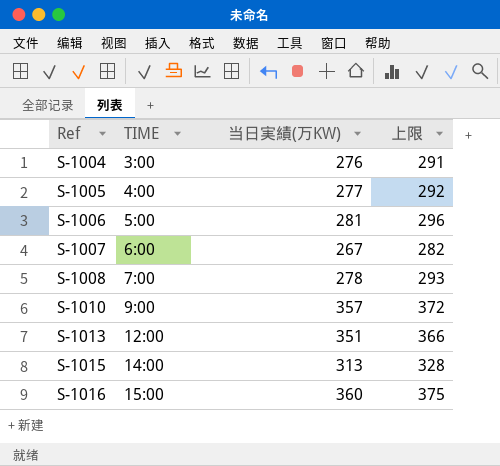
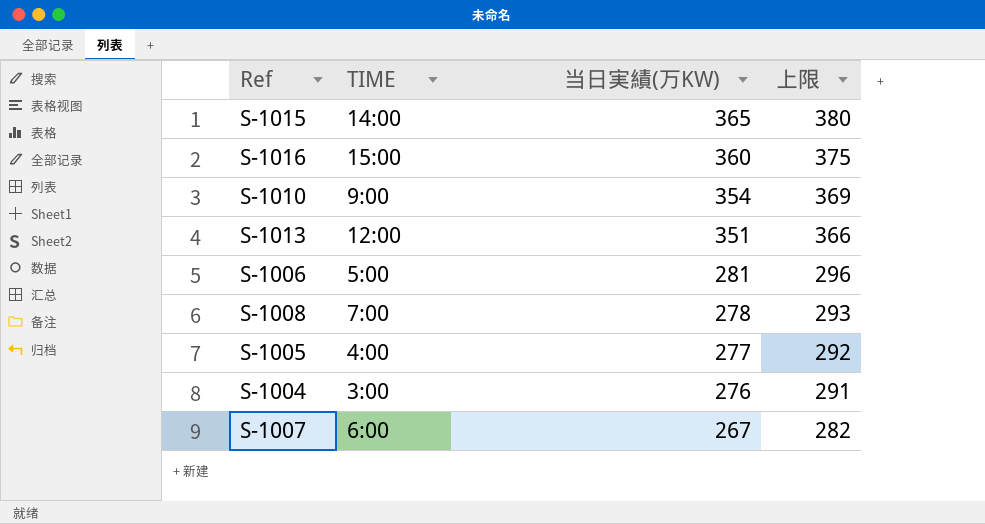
row order: Ref ascending -> 当日実績(万KW) descending
S-1015 | 当日実績(万KW): 313 -> 365
S-1015 | 上限: 328 -> 380
S-1010 | 当日実績(万KW): 357 -> 354
S-1010 | 上限: 372 -> 369

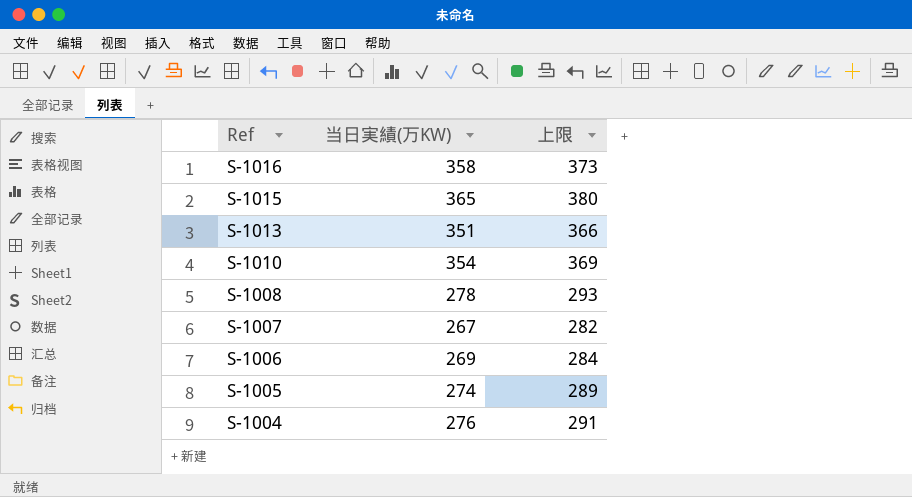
row order: 当日実績(万KW) descending -> Ref descending
column TIME | position: 2 -> none
S-1016 | 当日実績(万KW): 360 -> 358
S-1016 | 上限: 375 -> 373
S-1006 | 当日実績(万KW): 281 -> 269
S-1006 | 上限: 296 -> 284
S-1005 | 当日実績(万KW): 277 -> 274
S-1005 | 上限: 292 -> 289

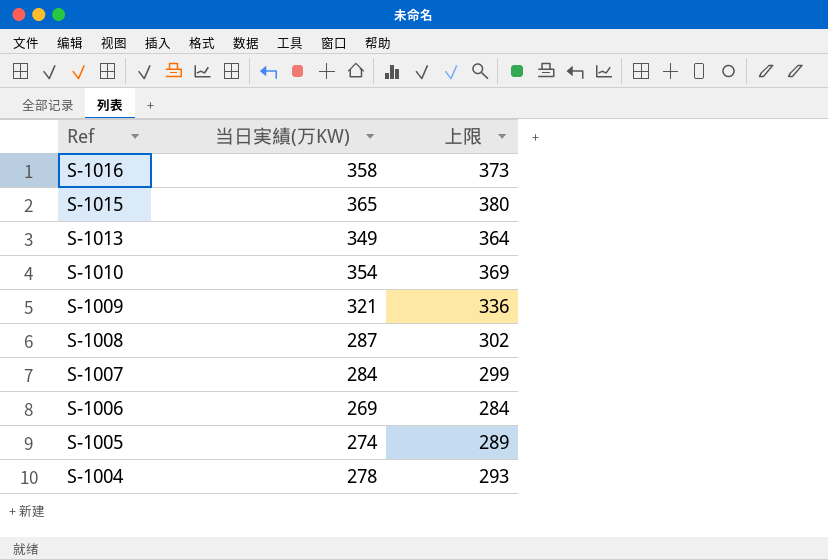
S-1013 | 当日実績(万KW): 351 -> 349
S-1013 | 上限: 366 -> 364
row S-1009: none -> 321 | 336
S-1008 | 当日実績(万KW): 278 -> 287
S-1008 | 上限: 293 -> 302
S-1007 | 当日実績(万KW): 267 -> 284
S-1007 | 上限: 282 -> 299
S-1004 | 当日実績(万KW): 276 -> 278
S-1004 | 上限: 291 -> 293

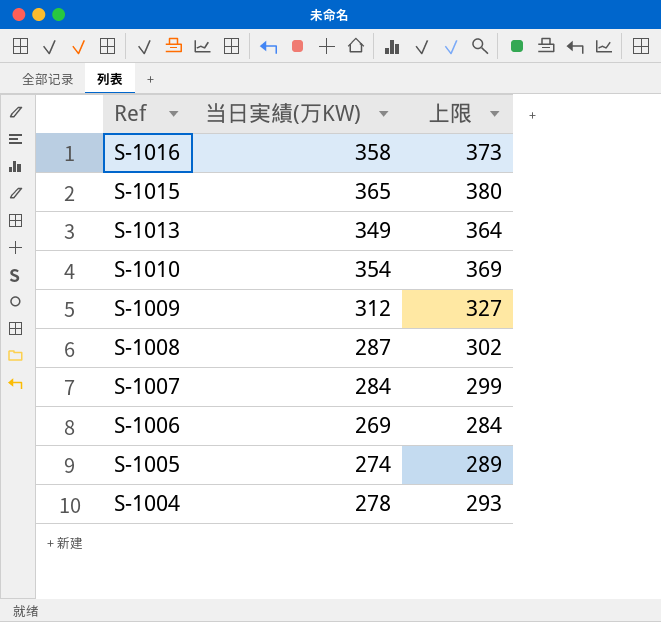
S-1009 | 当日実績(万KW): 321 -> 312
S-1009 | 上限: 336 -> 327

